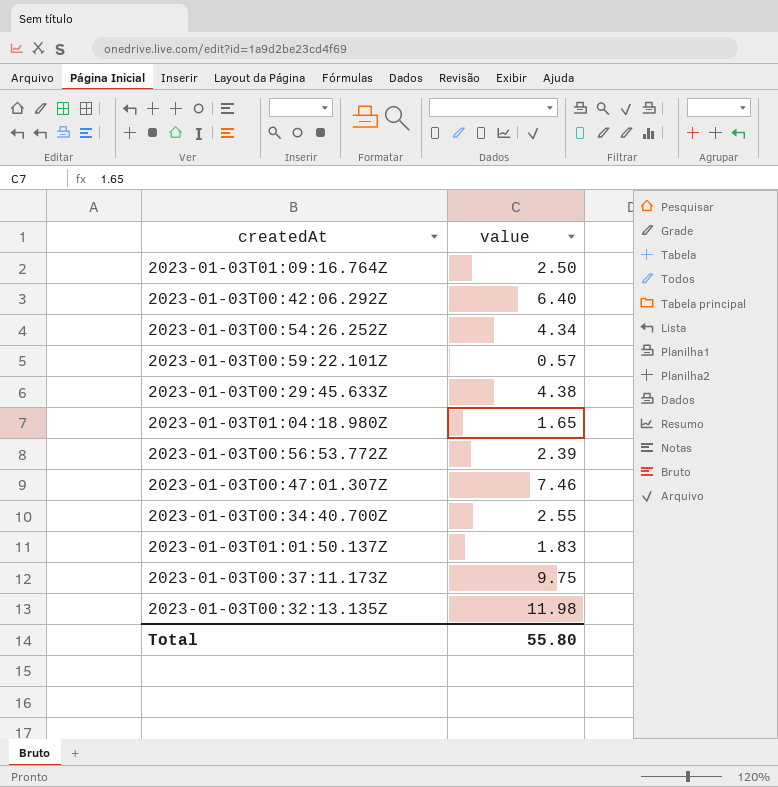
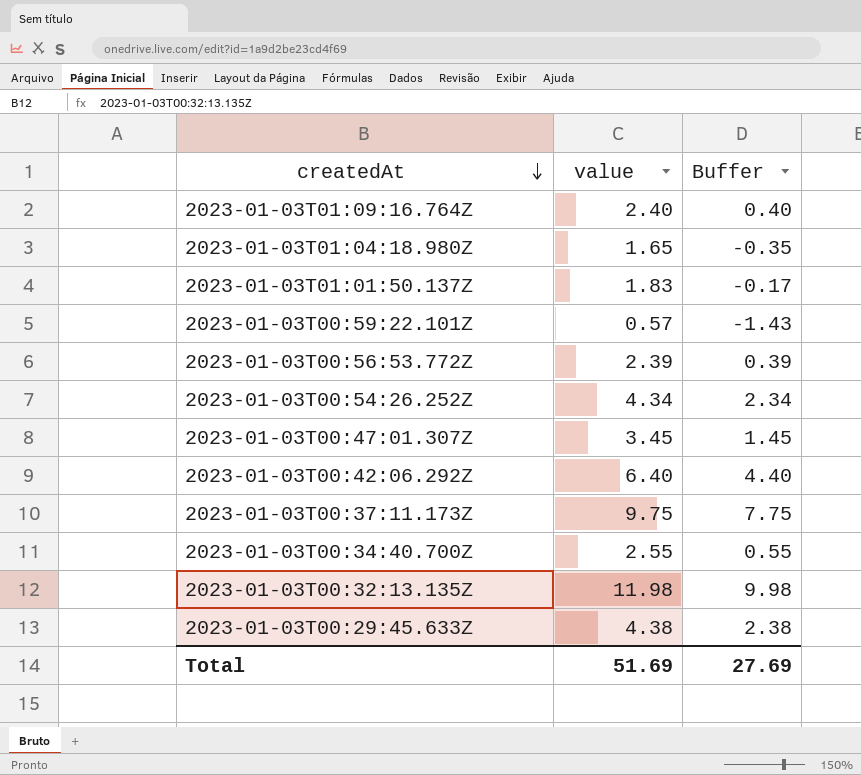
row order: none -> createdAt descending
column Buffer | formula: none -> [value] - 2
2023-01-03T01:09:16.764Z | value: 2.50 -> 2.40
2023-01-03T00:47:01.307Z | value: 7.46 -> 3.45
Total | value: 55.80 -> 51.69

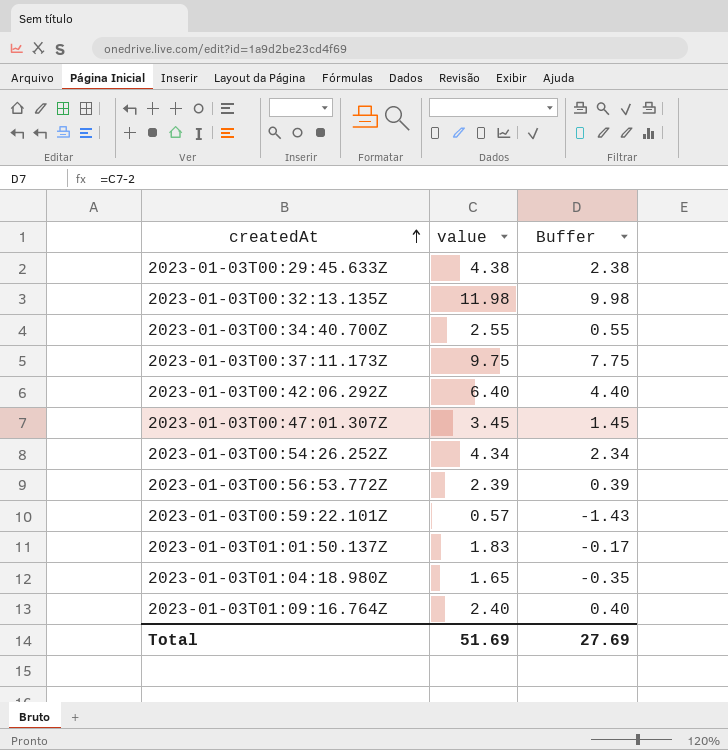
row order: createdAt descending -> createdAt ascending

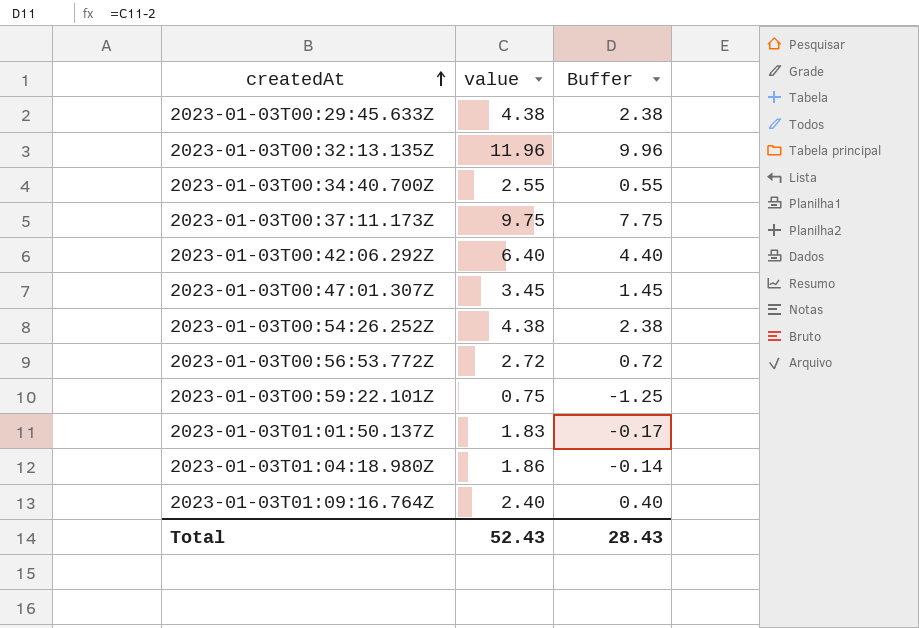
2023-01-03T00:32:13.135Z | value: 11.98 -> 11.96
2023-01-03T00:32:13.135Z | Buffer: 9.98 -> 9.96
2023-01-03T00:54:26.252Z | value: 4.34 -> 4.38
2023-01-03T00:54:26.252Z | Buffer: 2.34 -> 2.38
2023-01-03T00:56:53.772Z | value: 2.39 -> 2.72
2023-01-03T00:56:53.772Z | Buffer: 0.39 -> 0.72
2023-01-03T00:59:22.101Z | value: 0.57 -> 0.75
2023-01-03T00:59:22.101Z | Buffer: -1.43 -> -1.25
2023-01-03T01:04:18.980Z | value: 1.65 -> 1.86
2023-01-03T01:04:18.980Z | Buffer: -0.35 -> -0.14
Total | value: 51.69 -> 52.43
Total | Buffer: 27.69 -> 28.43

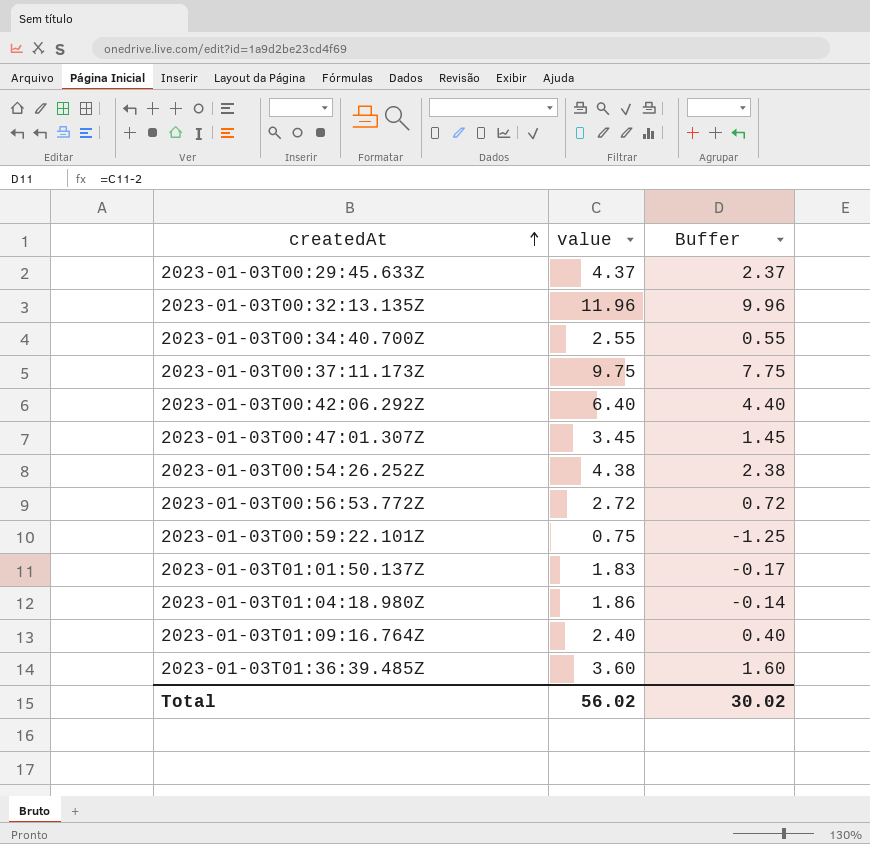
2023-01-03T00:29:45.633Z | value: 4.38 -> 4.37
2023-01-03T00:29:45.633Z | Buffer: 2.38 -> 2.37
row 2023-01-03T01:36:39.485Z: none -> 3.60 | 1.60
Total | value: 52.43 -> 56.02
Total | Buffer: 28.43 -> 30.02

